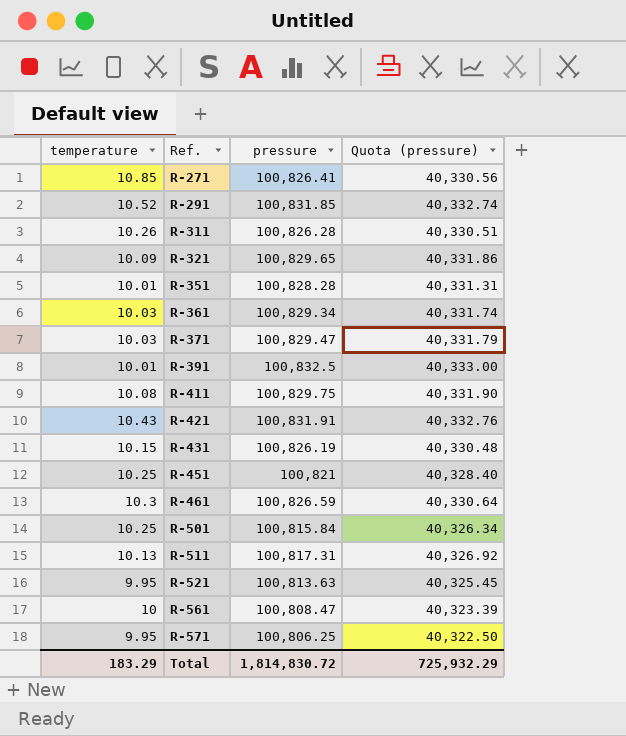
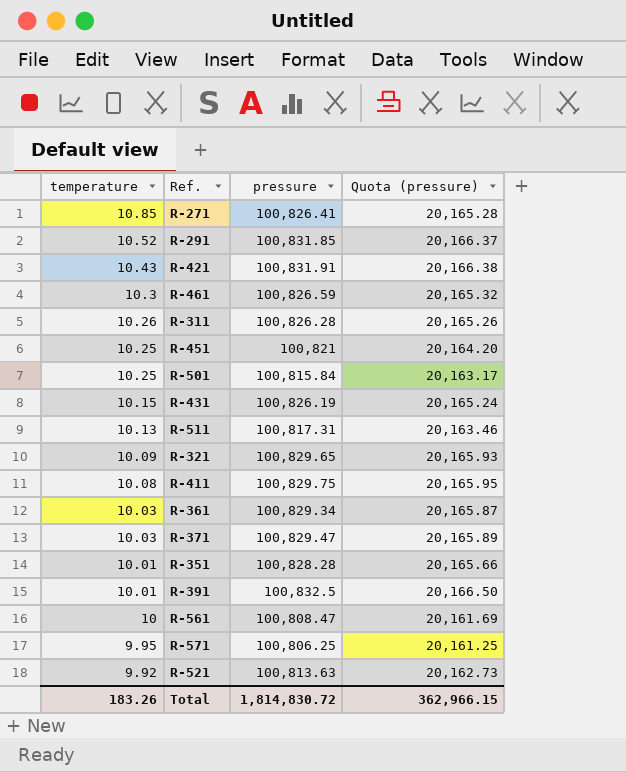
row order: Ref. ascending -> temperature descending
column Quota (pressure) | formula: [pressure] * 0.4 -> [pressure] * 0.2
R-521 | temperature: 9.95 -> 9.92
Total | temperature: 183.29 -> 183.26
Total | Quota (pressure): 725,932.29 -> 362,966.15

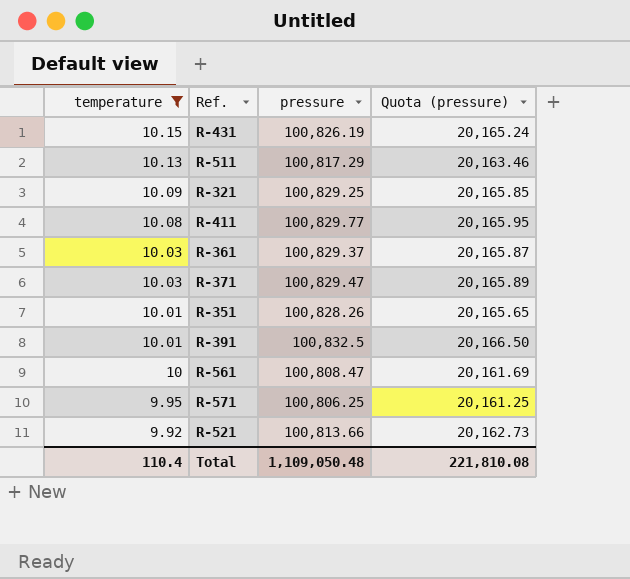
filter: none -> temperature <= 10.15
R-511 | pressure: 100,817.31 -> 100,817.29
R-321 | pressure: 100,829.65 -> 100,829.25
R-321 | Quota (pressure): 20,165.93 -> 20,165.85
R-411 | pressure: 100,829.75 -> 100,829.77
R-361 | pressure: 100,829.34 -> 100,829.37
R-351 | pressure: 100,828.28 -> 100,828.26
R-351 | Quota (pressure): 20,165.66 -> 20,165.65
R-521 | pressure: 100,813.63 -> 100,813.66
Total | temperature: 183.26 -> 110.4
Total | pressure: 1,814,830.72 -> 1,109,050.48
Total | Quota (pressure): 362,966.15 -> 221,810.08

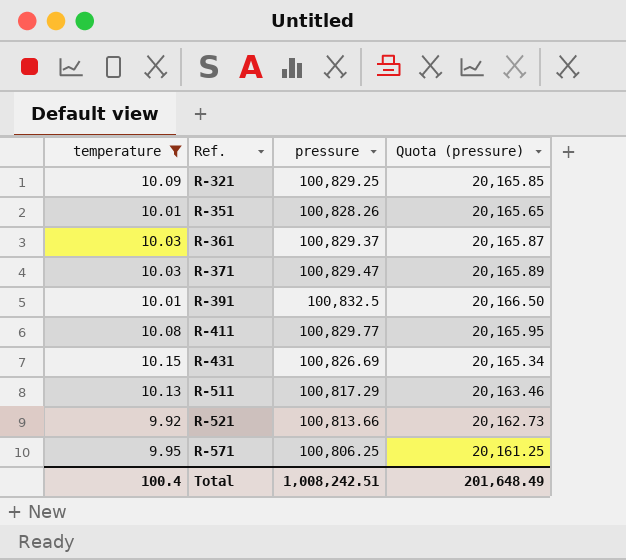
row order: temperature descending -> Ref. ascending
row R-561: 10 | 100,808.47 | 20,161.69 -> none
R-431 | pressure: 100,826.19 -> 100,826.69
R-431 | Quota (pressure): 20,165.24 -> 20,165.34
Total | temperature: 110.4 -> 100.4
Total | pressure: 1,109,050.48 -> 1,008,242.51
Total | Quota (pressure): 221,810.08 -> 201,648.49

